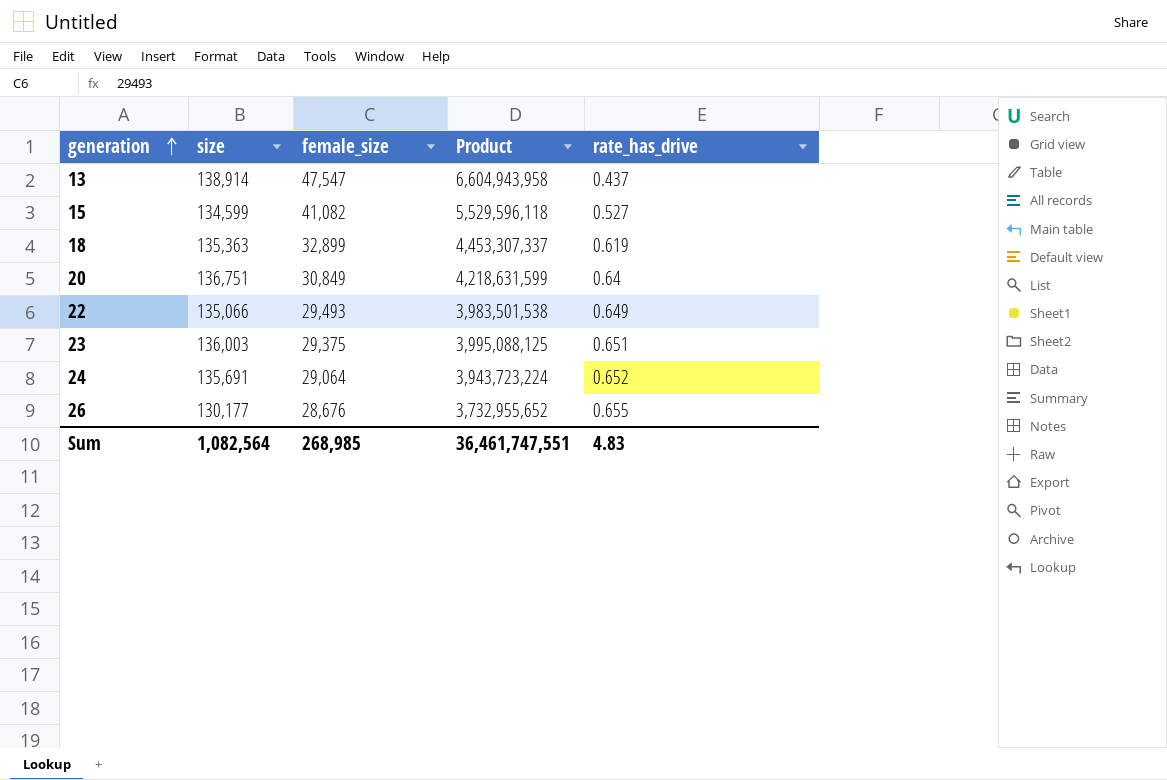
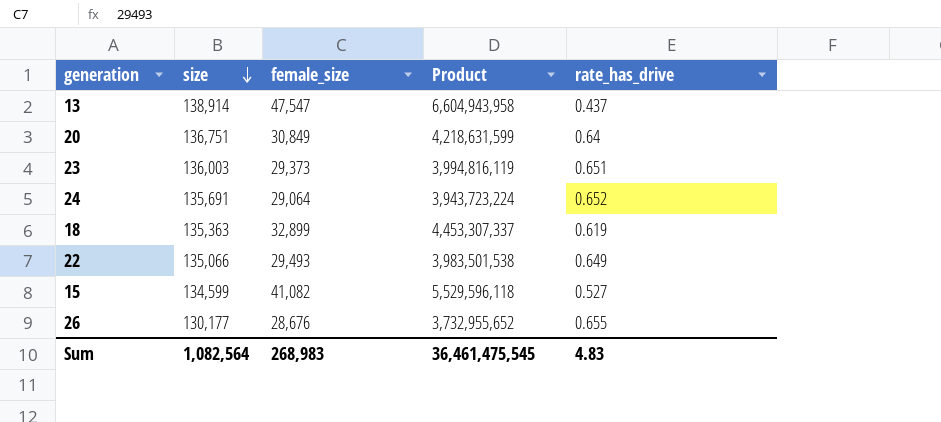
row order: generation ascending -> size descending
23 | female_size: 29,375 -> 29,373
23 | Product: 3,995,088,125 -> 3,994,816,119
Sum | female_size: 268,985 -> 268,983
Sum | Product: 36,461,747,551 -> 36,461,475,545

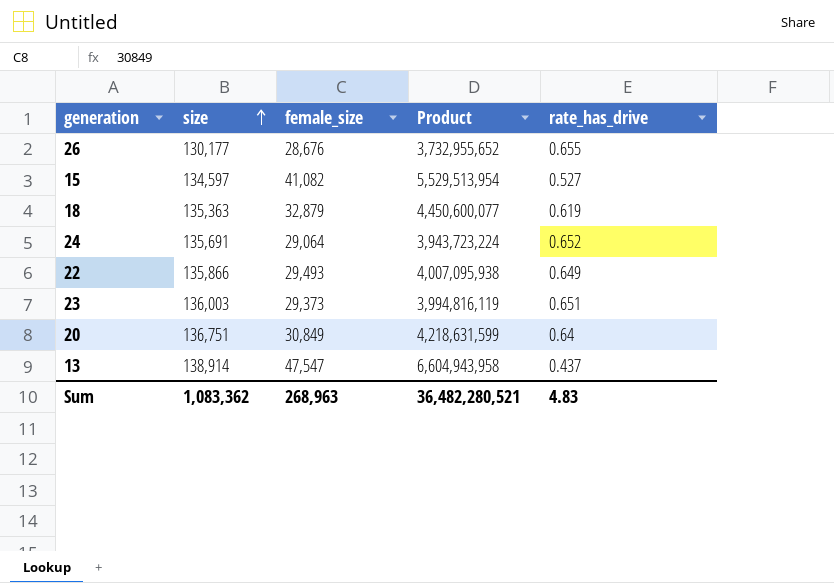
row order: size descending -> size ascending
15 | size: 134,599 -> 134,597
15 | Product: 5,529,596,118 -> 5,529,513,954
18 | female_size: 32,899 -> 32,879
18 | Product: 4,453,307,337 -> 4,450,600,077
22 | size: 135,066 -> 135,866
22 | Product: 3,983,501,538 -> 4,007,095,938
Sum | size: 1,082,564 -> 1,083,362
Sum | female_size: 268,983 -> 268,963
Sum | Product: 36,461,475,545 -> 36,482,280,521

